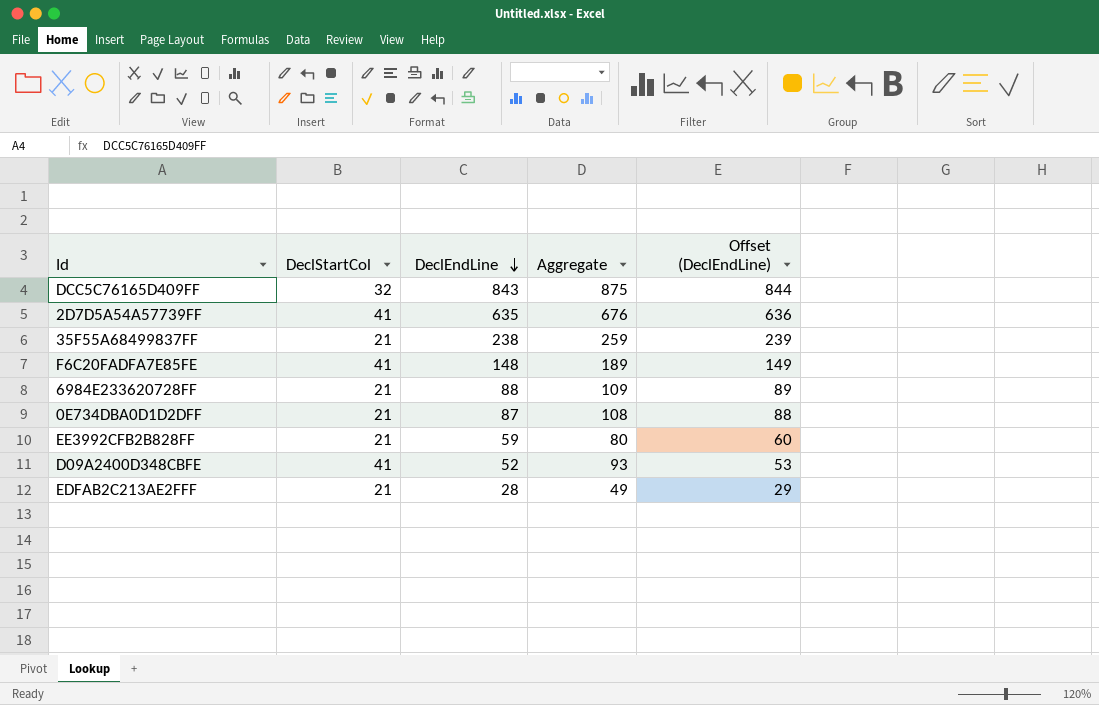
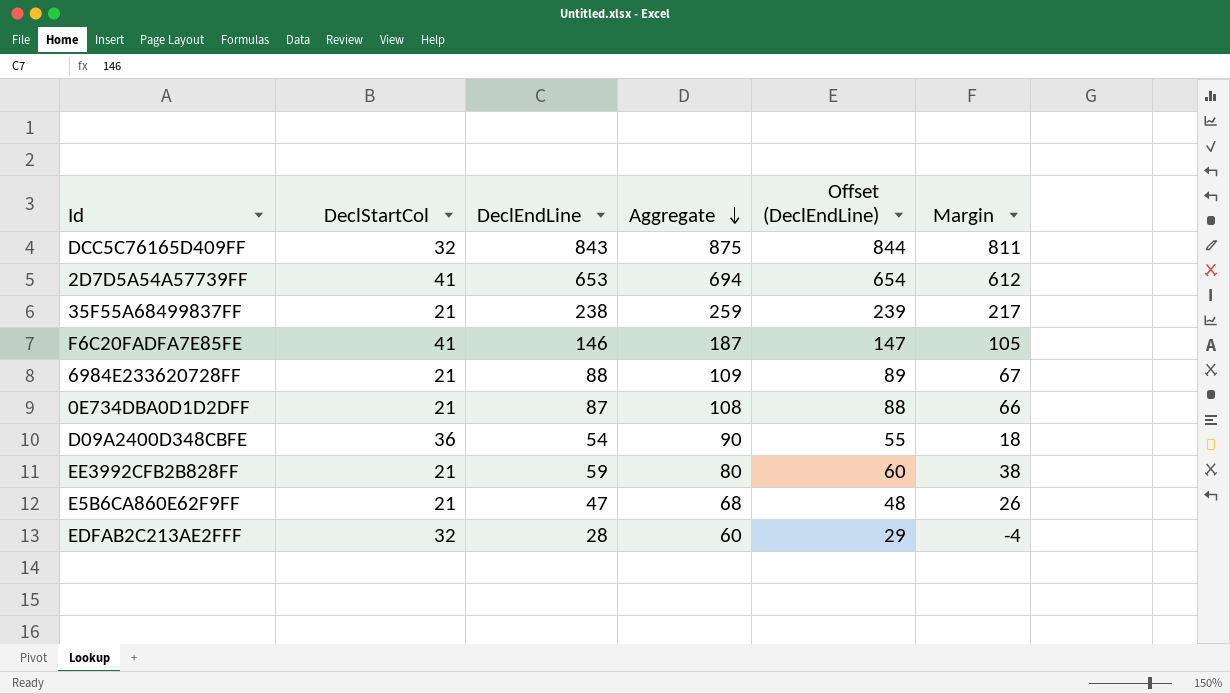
row order: DeclEndLine descending -> Aggregate descending
column Margin | formula: none -> [DeclEndLine] - [DeclStartCol]
2D7D5A54A57739FF | DeclEndLine: 635 -> 653
2D7D5A54A57739FF | Aggregate: 676 -> 694
2D7D5A54A57739FF | Offset (DeclEndLine): 636 -> 654
F6C20FADFA7E85FE | DeclEndLine: 148 -> 146
F6C20FADFA7E85FE | Aggregate: 189 -> 187
F6C20FADFA7E85FE | Offset (DeclEndLine): 149 -> 147
D09A2400D348CBFE | DeclStartCol: 41 -> 36
D09A2400D348CBFE | DeclEndLine: 52 -> 54
D09A2400D348CBFE | Aggregate: 93 -> 90
D09A2400D348CBFE | Offset (DeclEndLine): 53 -> 55
row E5B6CA860E62F9FF: none -> 21 | 47 | 68 | 48 | 26
EDFAB2C213AE2FFF | DeclStartCol: 21 -> 32
EDFAB2C213AE2FFF | Aggregate: 49 -> 60

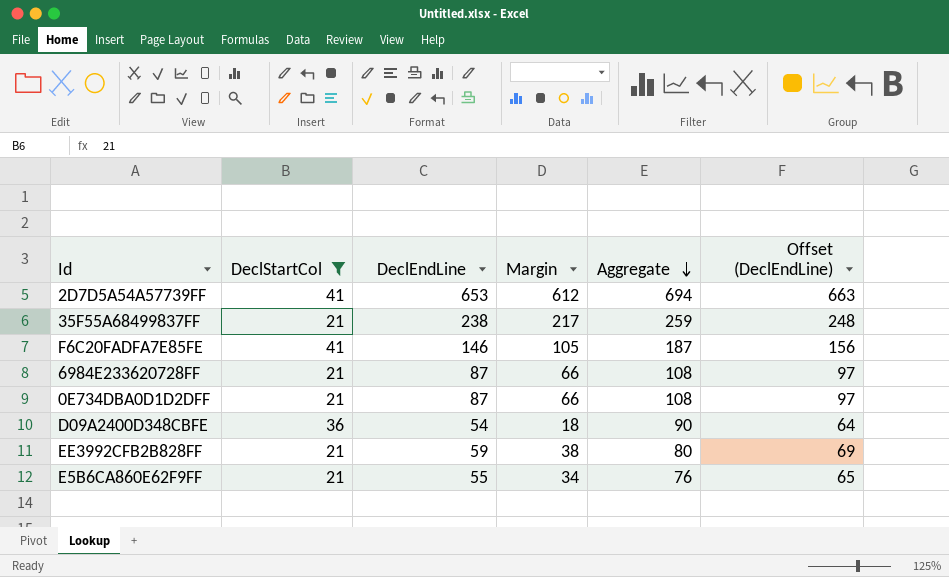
filter: none -> DeclStartCol != 32
column Margin | position: 6 -> 4
column Offset (DeclEndLine) | formula: [DeclEndLine] + 1 -> [DeclEndLine] + 10
6984E233620728FF | DeclEndLine: 88 -> 87
6984E233620728FF | Margin: 67 -> 66
6984E233620728FF | Aggregate: 109 -> 108
E5B6CA860E62F9FF | DeclEndLine: 47 -> 55
E5B6CA860E62F9FF | Margin: 26 -> 34
E5B6CA860E62F9FF | Aggregate: 68 -> 76

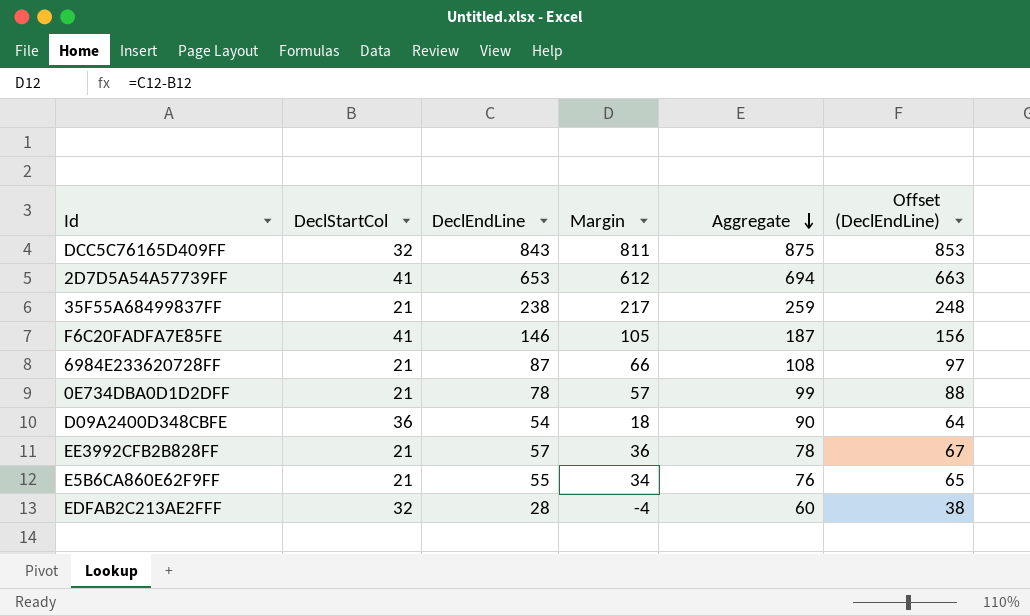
filter: DeclStartCol != 32 -> none
0E734DBA0D1D2DFF | DeclEndLine: 87 -> 78
0E734DBA0D1D2DFF | Margin: 66 -> 57
0E734DBA0D1D2DFF | Aggregate: 108 -> 99
0E734DBA0D1D2DFF | Offset (DeclEndLine): 97 -> 88
EE3992CFB2B828FF | DeclEndLine: 59 -> 57
EE3992CFB2B828FF | Margin: 38 -> 36
EE3992CFB2B828FF | Aggregate: 80 -> 78
EE3992CFB2B828FF | Offset (DeclEndLine): 69 -> 67

